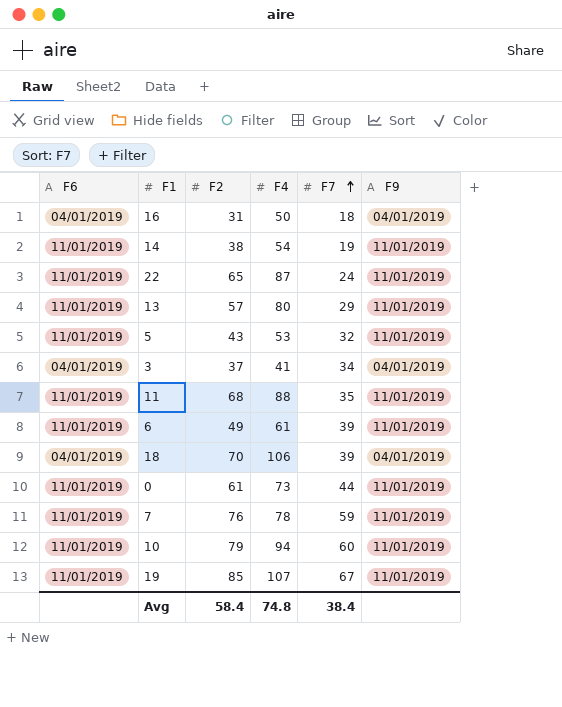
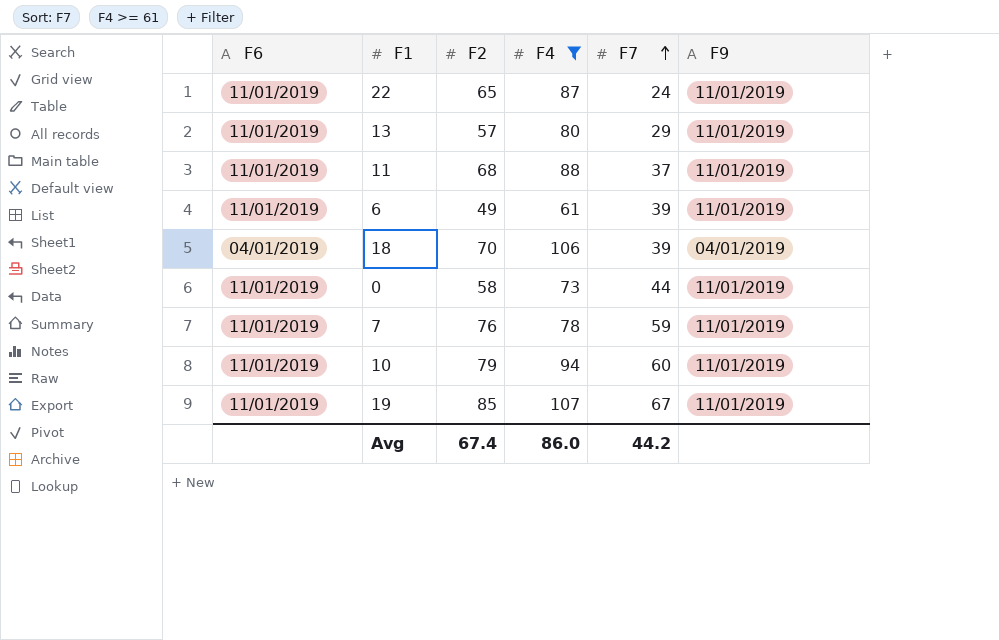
filter: none -> F4 >= 61
11 | F7: 35 -> 37
0 | F2: 61 -> 58
Avg | F2: 58.4 -> 67.4
Avg | F4: 74.8 -> 86.0
Avg | F7: 38.4 -> 44.2

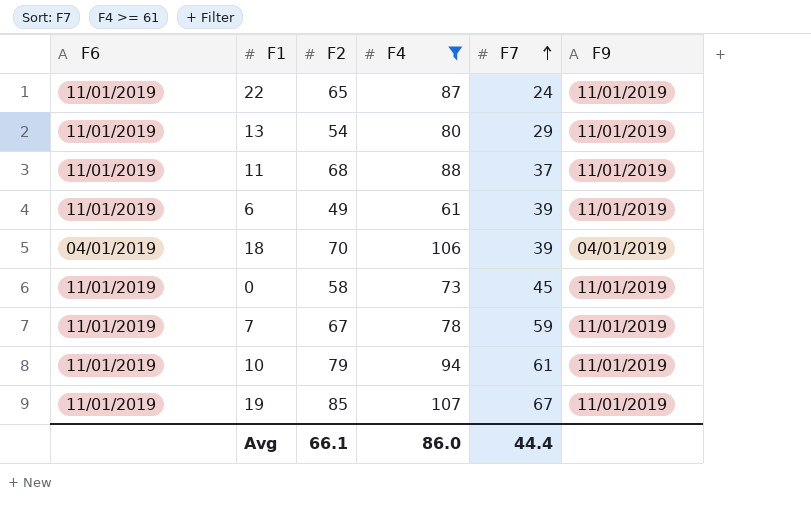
13 | F2: 57 -> 54
0 | F7: 44 -> 45
7 | F2: 76 -> 67
10 | F7: 60 -> 61
Avg | F2: 67.4 -> 66.1
Avg | F7: 44.2 -> 44.4

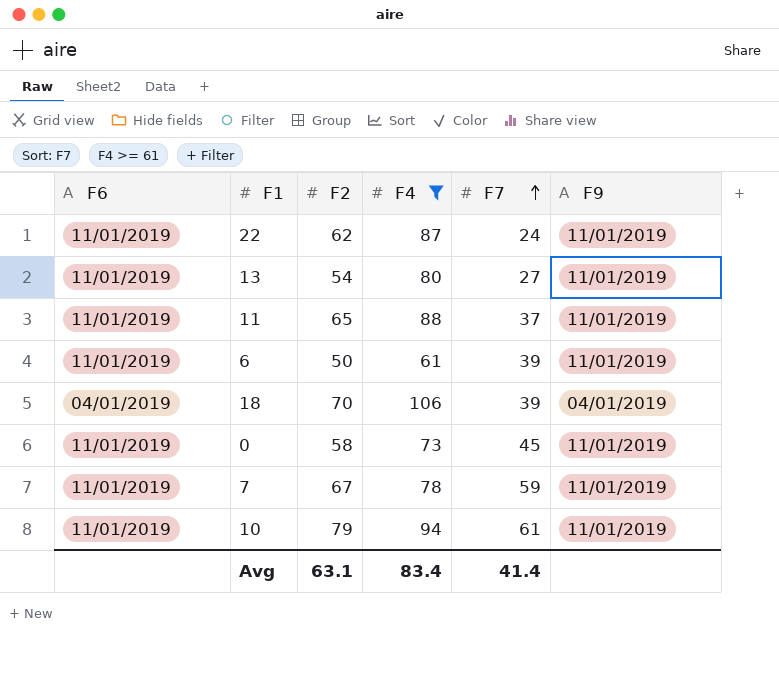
row 19: 11/01/2019 | 85 | 107 | 67 | 11/01/2019 -> none
22 | F2: 65 -> 62
13 | F7: 29 -> 27
11 | F2: 68 -> 65
6 | F2: 49 -> 50
Avg | F2: 66.1 -> 63.1
Avg | F4: 86.0 -> 83.4
Avg | F7: 44.4 -> 41.4

